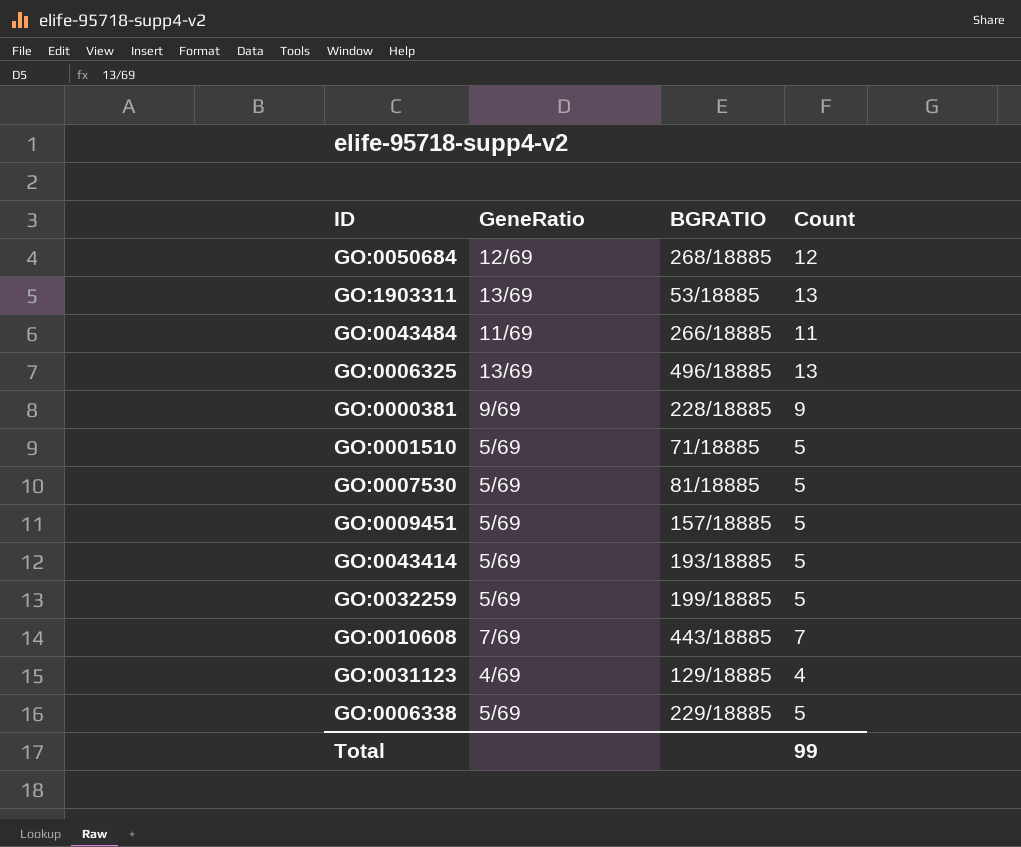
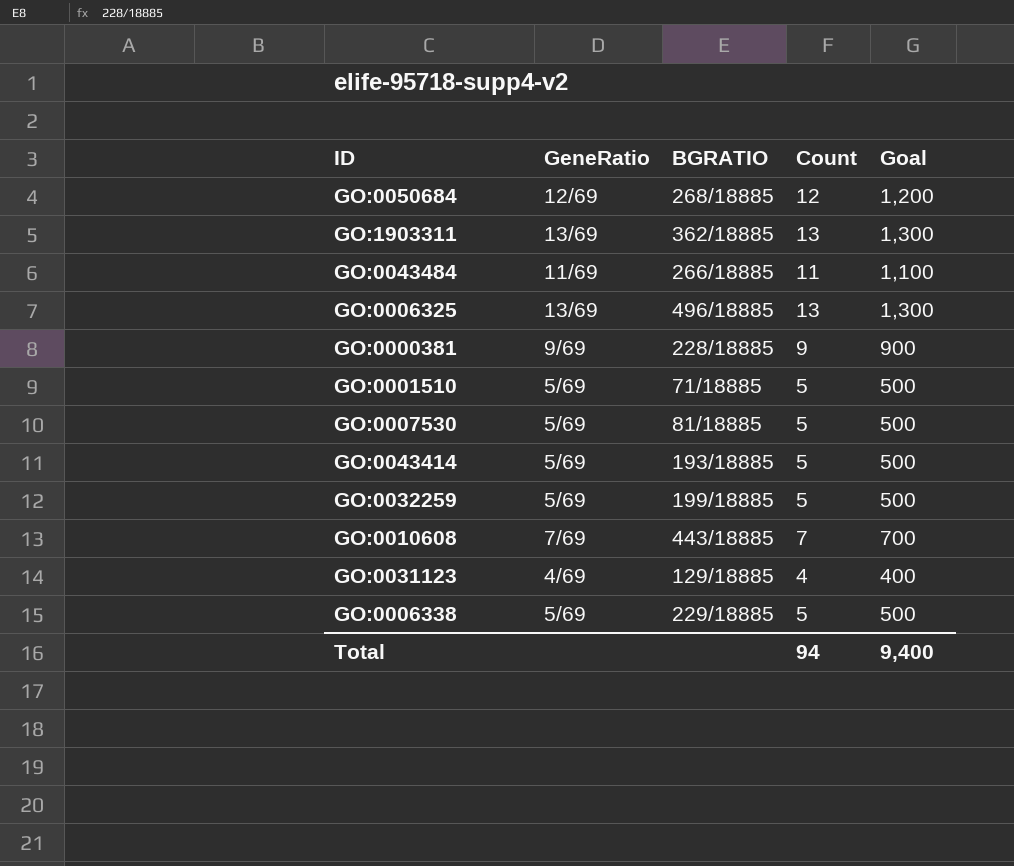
column Goal | formula: none -> [Count] * 100
row GO:0009451: 5/69 | 157/18885 | 5 -> none
GO:1903311 | BGRATIO: 53/18885 -> 362/18885
Total | Count: 99 -> 94

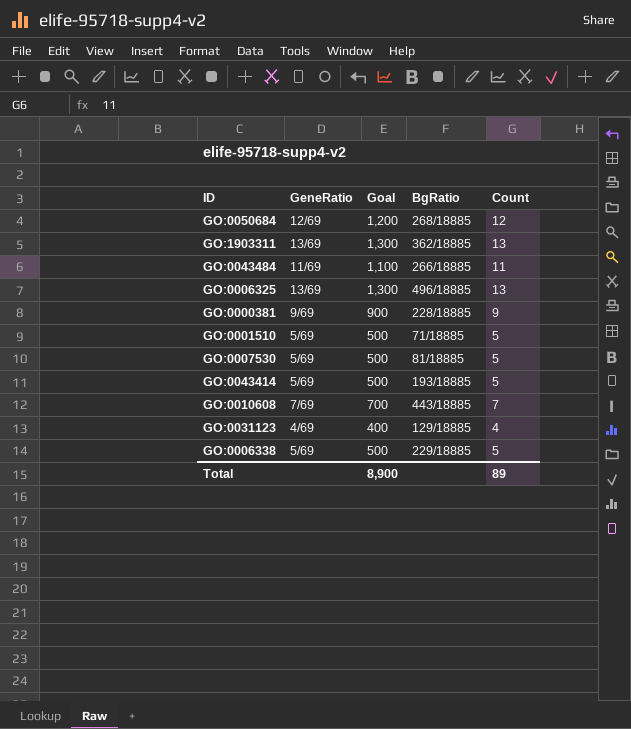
column Goal | position: 5 -> 3
column name: BGRATIO -> BgRatio
row GO:0032259: 5/69 | 199/18885 | 5 | 500 -> none
Total | Goal: 9,400 -> 8,900
Total | Count: 94 -> 89

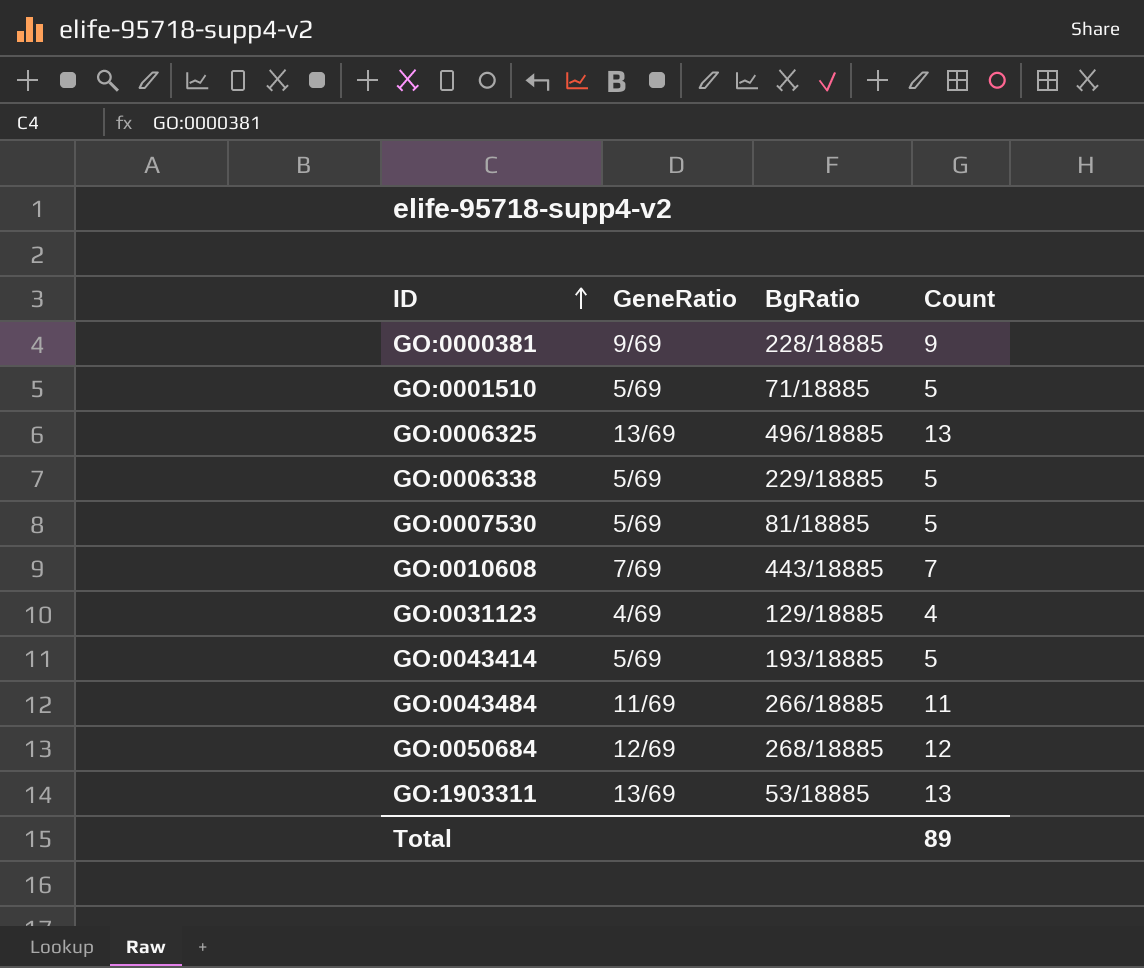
row order: none -> ID ascending
column Goal | formula: [Count] * 100 -> none
GO:1903311 | BgRatio: 362/18885 -> 53/18885

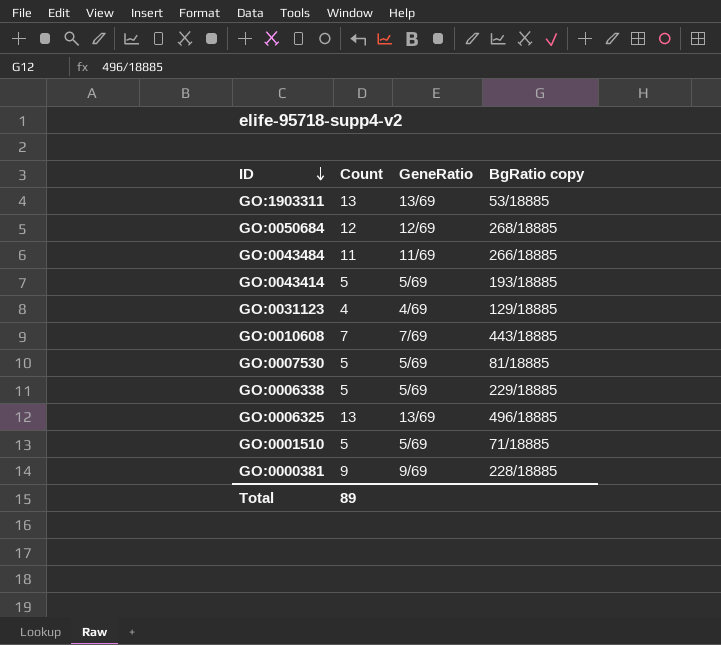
row order: ID ascending -> ID descending
column Count | position: 4 -> 2
column name: BgRatio -> BgRatio copy

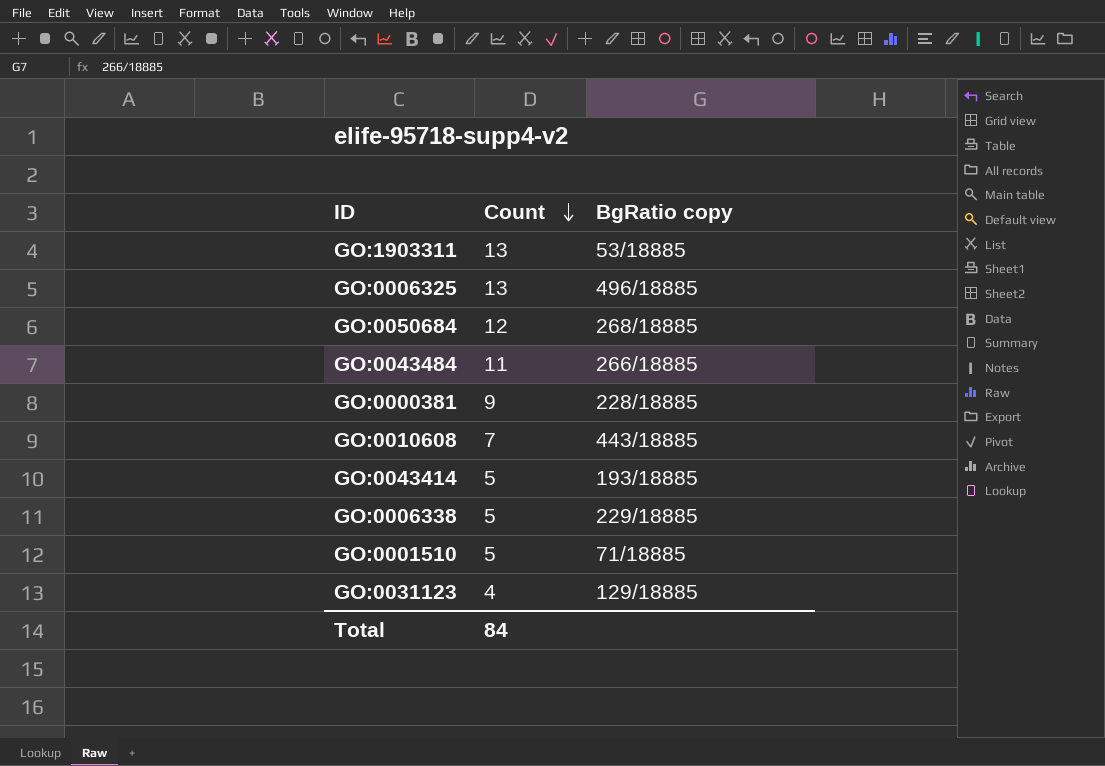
row order: ID descending -> Count descending
column GeneRatio | position: 3 -> none
row GO:0007530: 5 | 5/69 | 81/18885 -> none
Total | Count: 89 -> 84

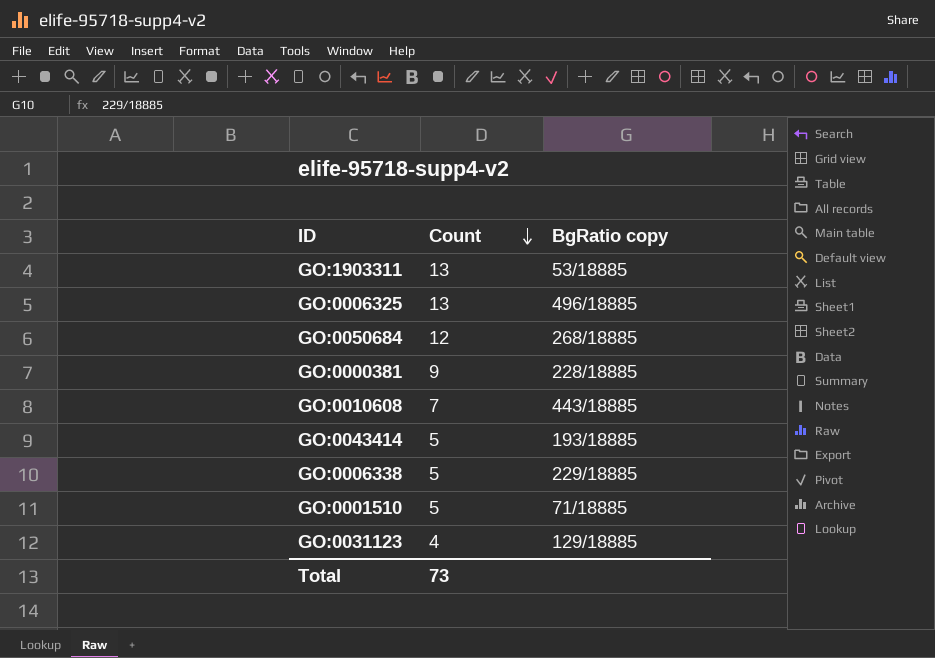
row GO:0043484: 11 | 266/18885 -> none
Total | Count: 84 -> 73

